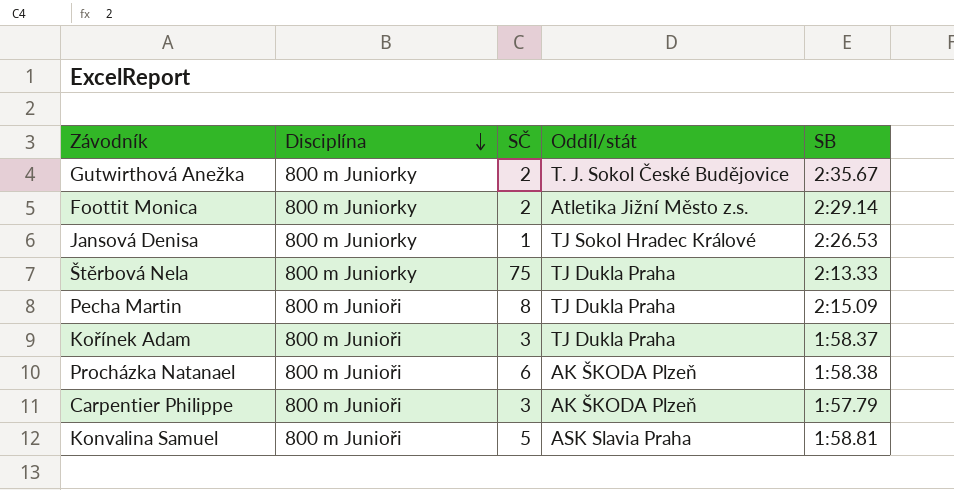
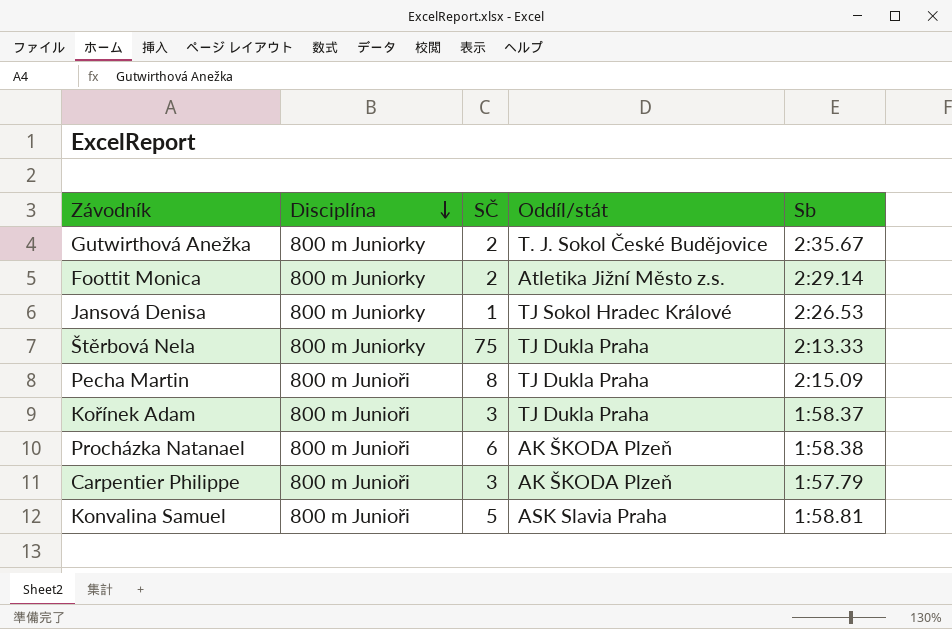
column name: SB -> Sb

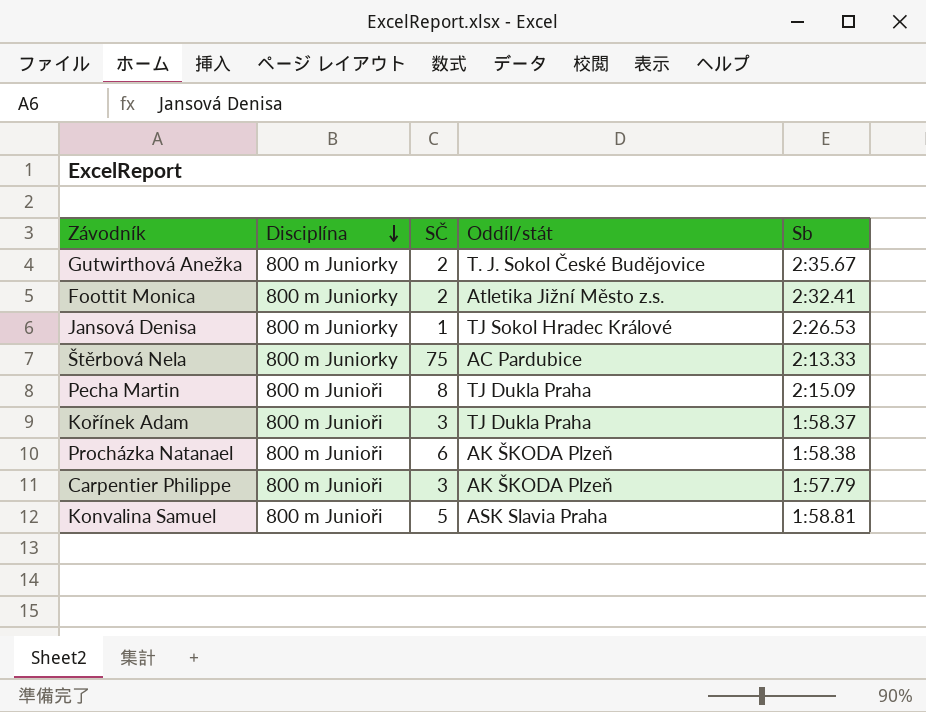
Foottit Monica | Sb: 2:29.14 -> 2:32.41
Štěrbová Nela | Oddíl/stát: TJ Dukla Praha -> AC Pardubice

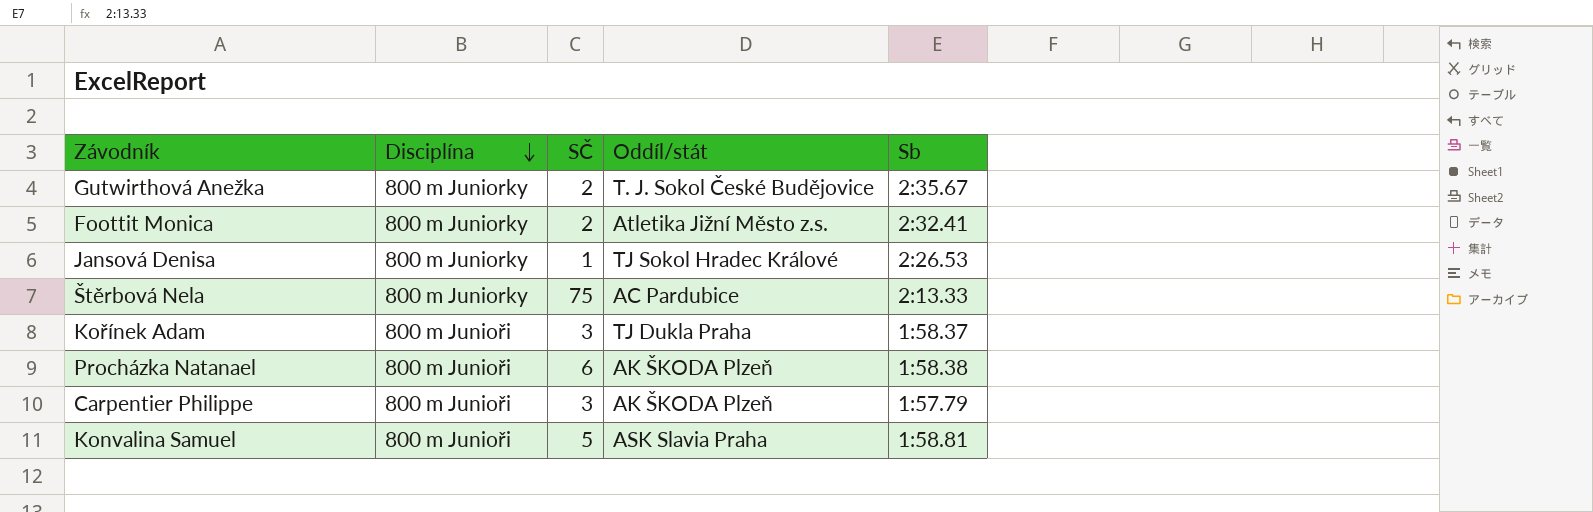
row Pecha Martin: 800 m Junioři | 8 | TJ Dukla Praha | 2:15.09 -> none

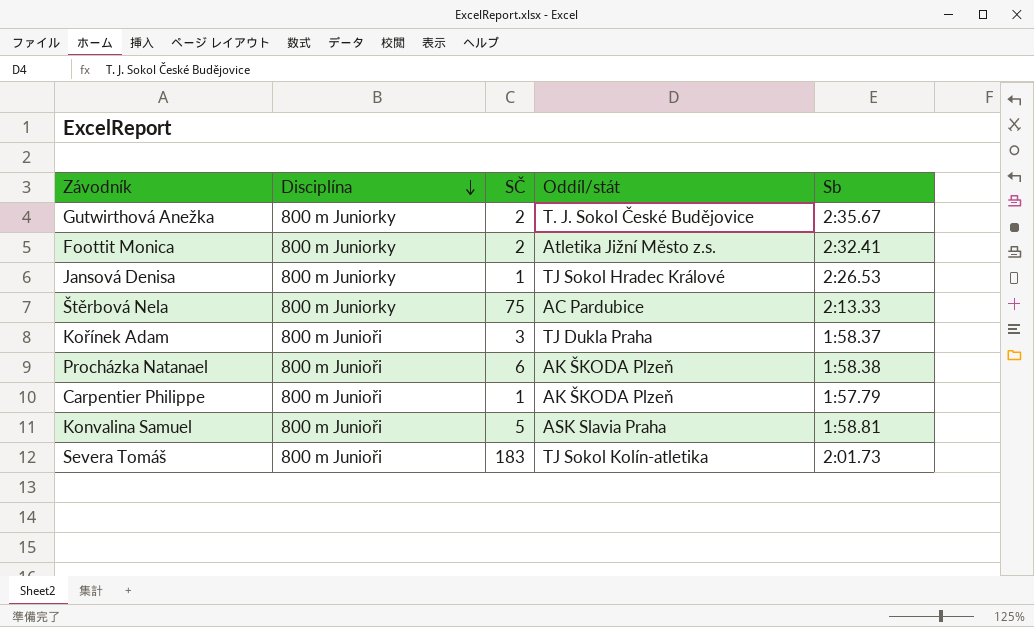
Carpentier Philippe | SČ: 3 -> 1
row Severa Tomáš: none -> 800 m Junioři | 183 | TJ Sokol Kolín-atletika | 2:01.73

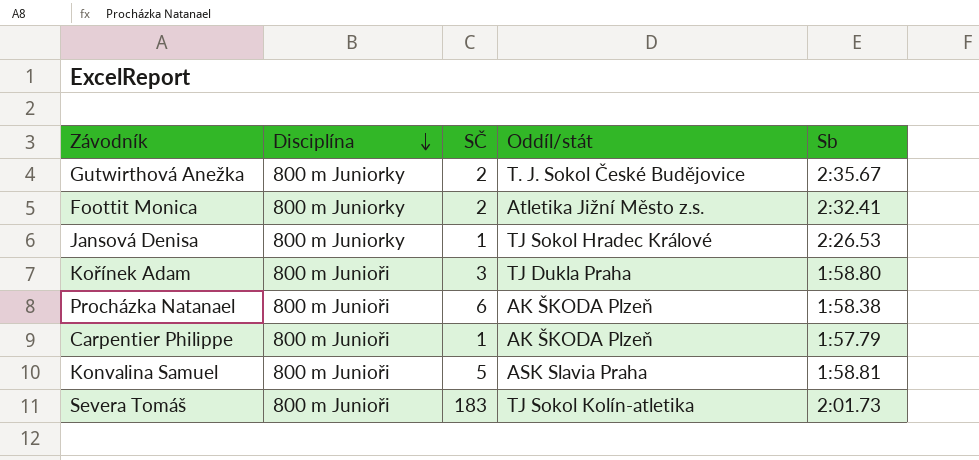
row Štěrbová Nela: 800 m Juniorky | 75 | AC Pardubice | 2:13.33 -> none
Kořínek Adam | Sb: 1:58.37 -> 1:58.80

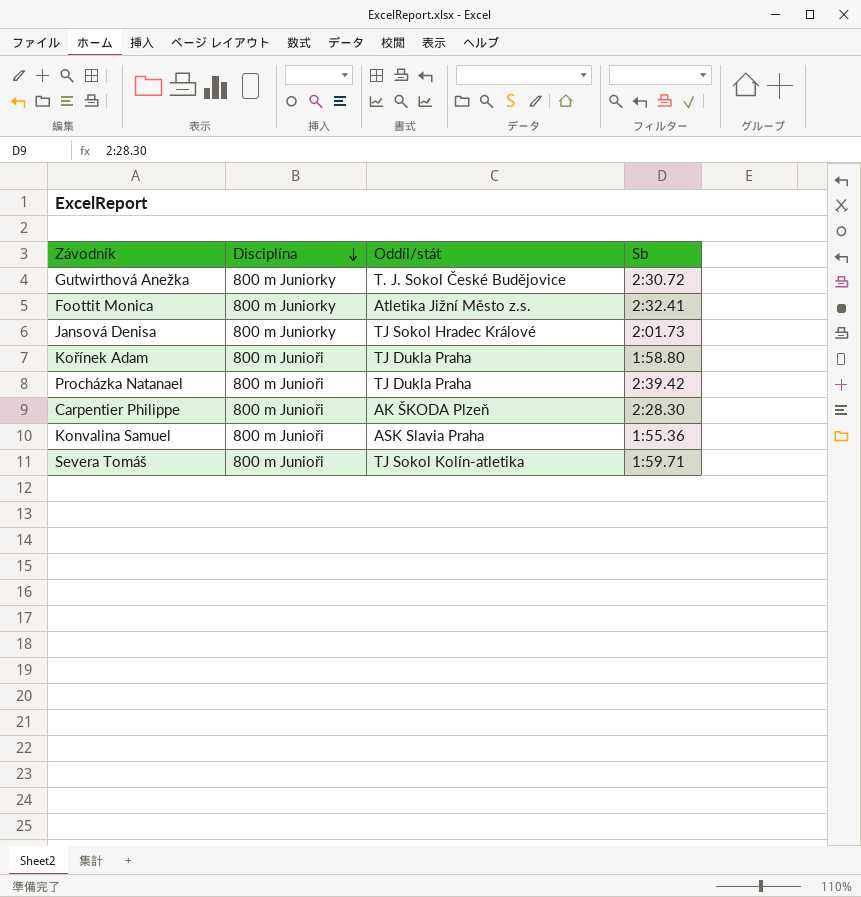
column SČ | position: 3 -> none
Gutwirthová Anežka | Sb: 2:35.67 -> 2:30.72
Jansová Denisa | Sb: 2:26.53 -> 2:01.73
Procházka Natanael | Oddíl/stát: AK ŠKODA Plzeň -> TJ Dukla Praha
Procházka Natanael | Sb: 1:58.38 -> 2:39.42
Carpentier Philippe | Sb: 1:57.79 -> 2:28.30
Konvalina Samuel | Sb: 1:58.81 -> 1:55.36
Severa Tomáš | Sb: 2:01.73 -> 1:59.71

